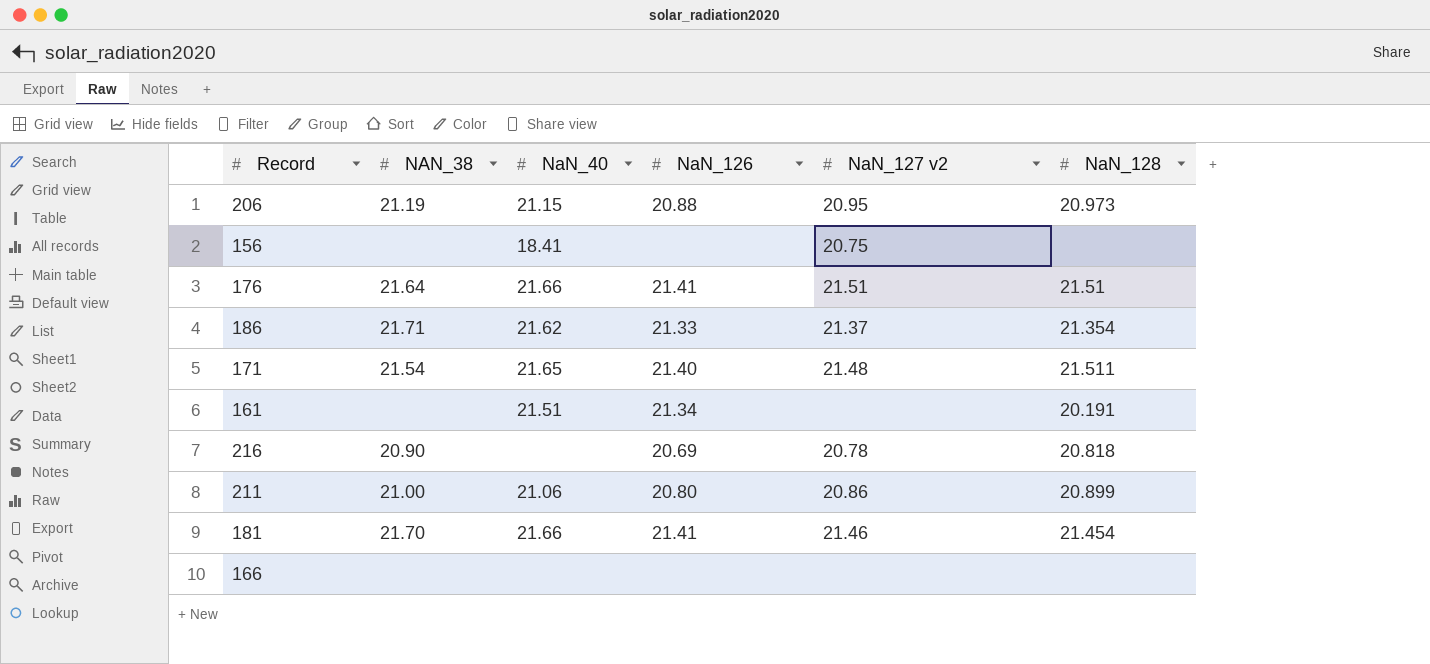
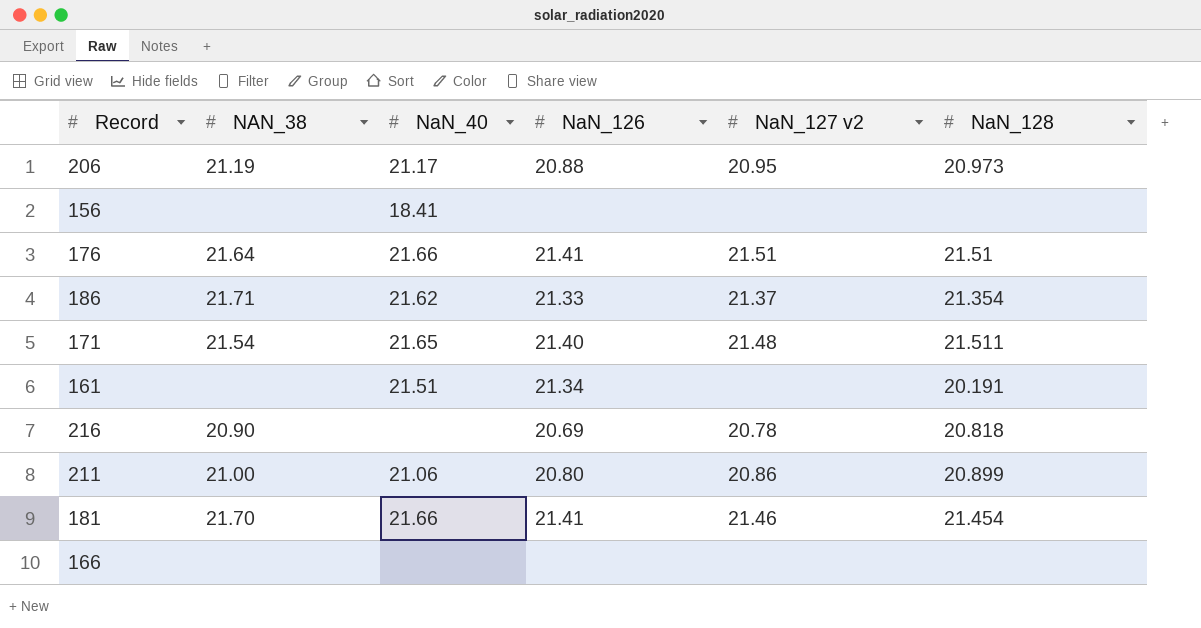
206 | NaN_40: 21.15 -> 21.17
156 | NaN_127 v2: 20.75 -> none

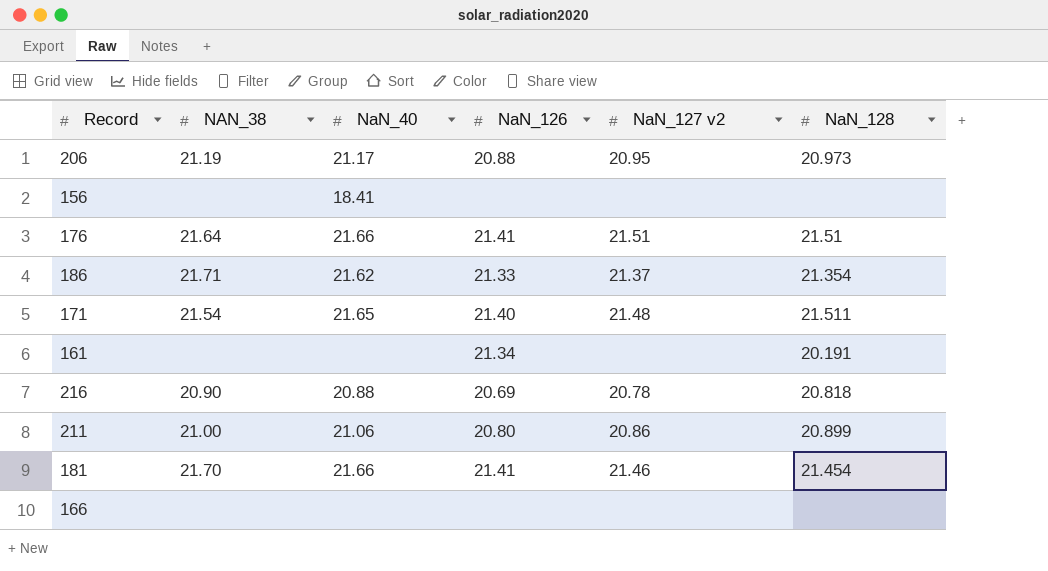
161 | NaN_40: 21.51 -> none
216 | NaN_40: none -> 20.88

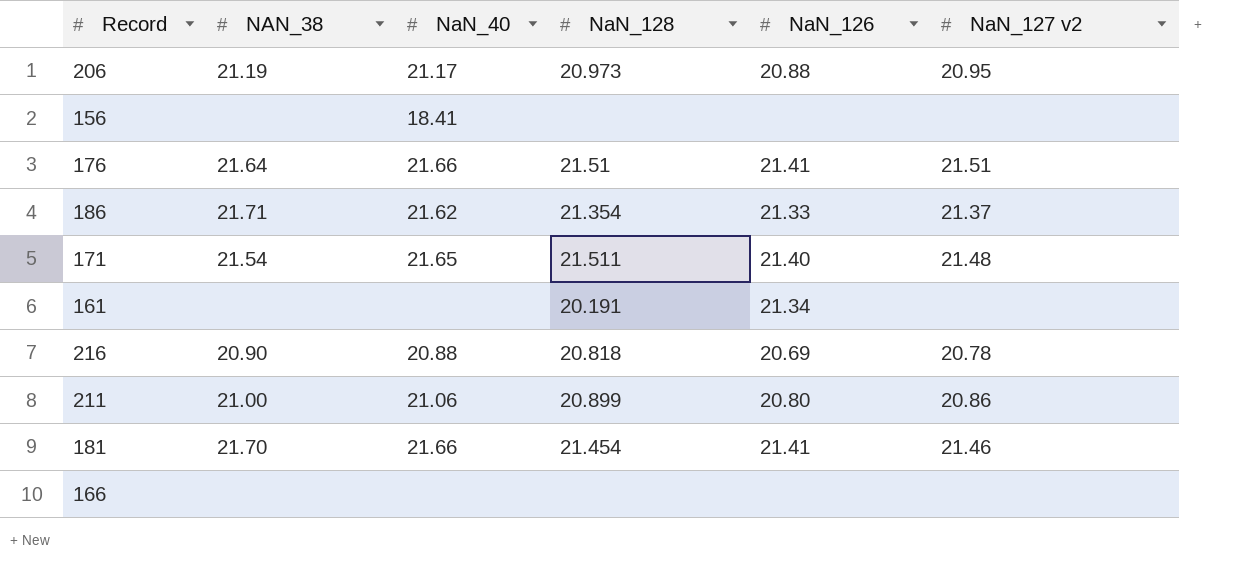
column NaN_128 | position: 6 -> 4

